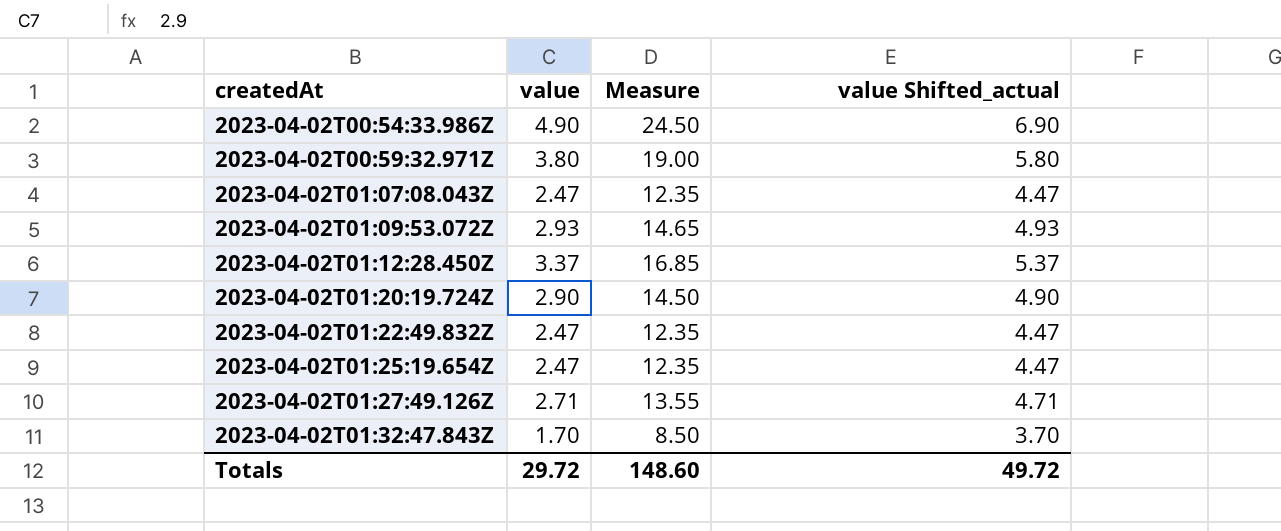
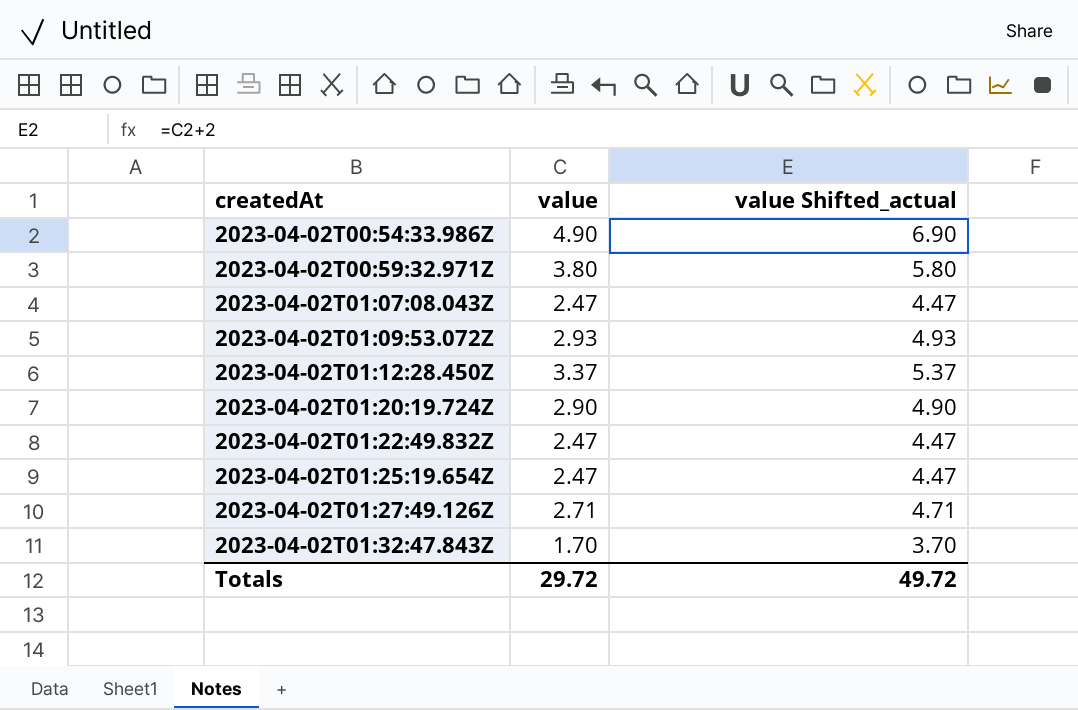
column Measure | formula: [value] * 5 -> none

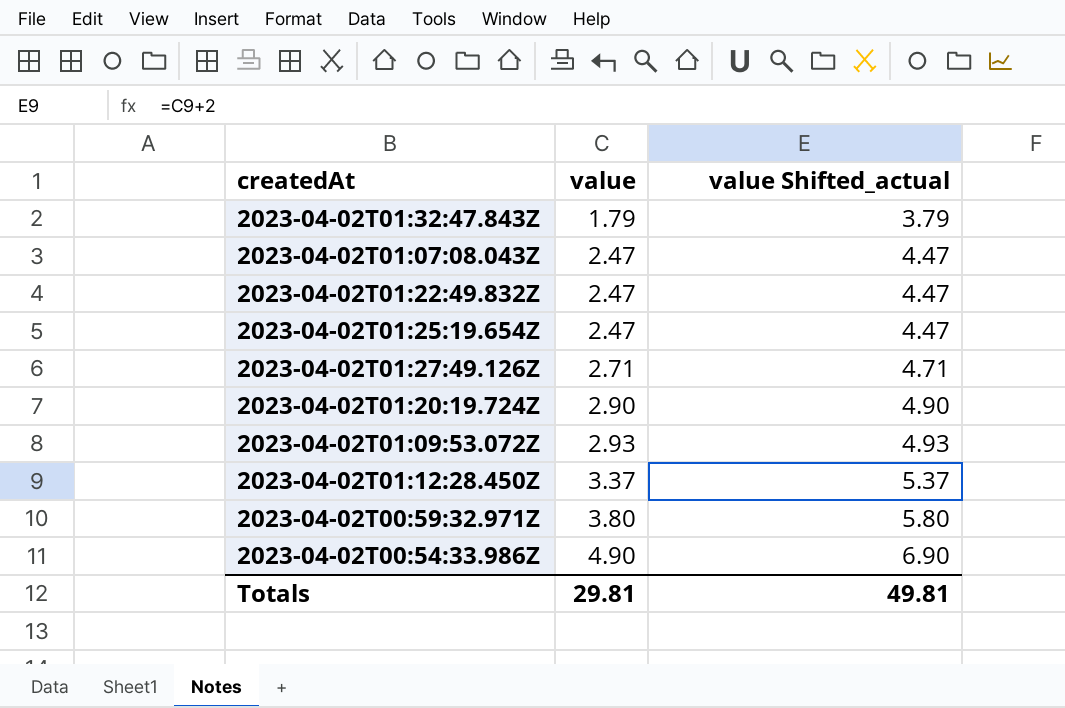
row order: createdAt ascending -> value ascending
2023-04-02T01:32:47.843Z | value: 1.70 -> 1.79
2023-04-02T01:32:47.843Z | value Shifted_actual: 3.70 -> 3.79
Totals | value: 29.72 -> 29.81
Totals | value Shifted_actual: 49.72 -> 49.81

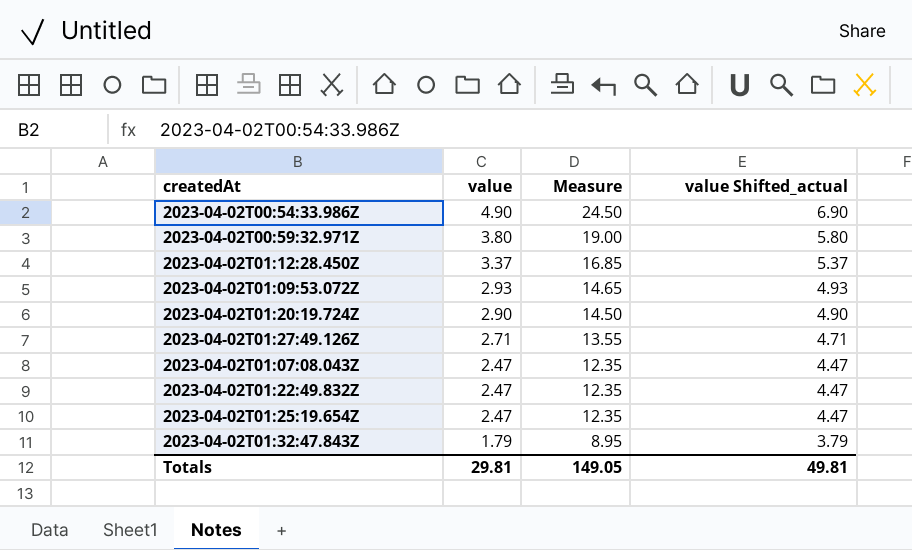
row order: value ascending -> value descending
column Measure | formula: none -> [value] * 5

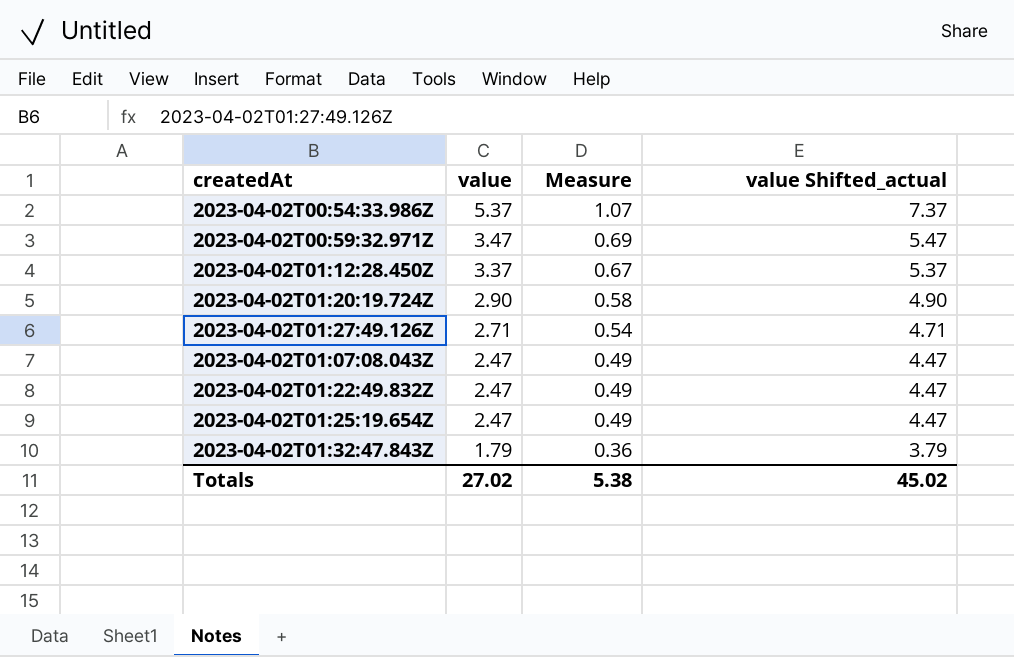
column Measure | formula: [value] * 5 -> [value] * 0.2
row 2023-04-02T01:09:53.072Z: 2.93 | 14.65 | 4.93 -> none
2023-04-02T00:54:33.986Z | value: 4.90 -> 5.37
2023-04-02T00:54:33.986Z | value Shifted_actual: 6.90 -> 7.37
2023-04-02T00:59:32.971Z | value: 3.80 -> 3.47
2023-04-02T00:59:32.971Z | value Shifted_actual: 5.80 -> 5.47
Totals | value: 29.81 -> 27.02
Totals | Measure: 149.05 -> 5.38
Totals | value Shifted_actual: 49.81 -> 45.02

